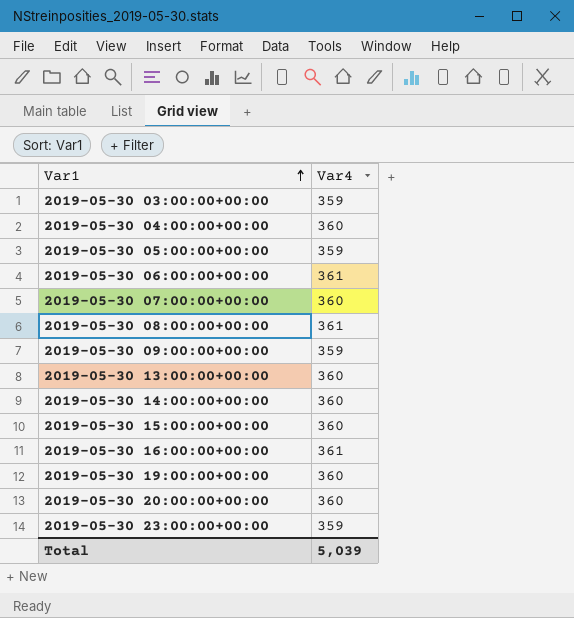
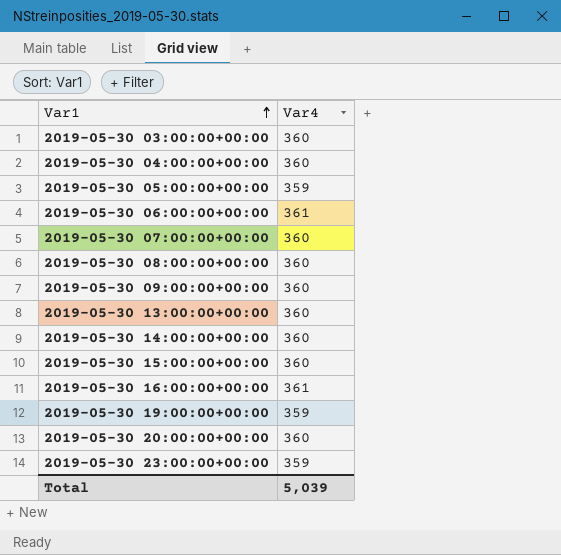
2019-05-30 03:00:00+00:00 | Var4: 359 -> 360
2019-05-30 08:00:00+00:00 | Var4: 361 -> 360
2019-05-30 09:00:00+00:00 | Var4: 359 -> 360
2019-05-30 19:00:00+00:00 | Var4: 360 -> 359

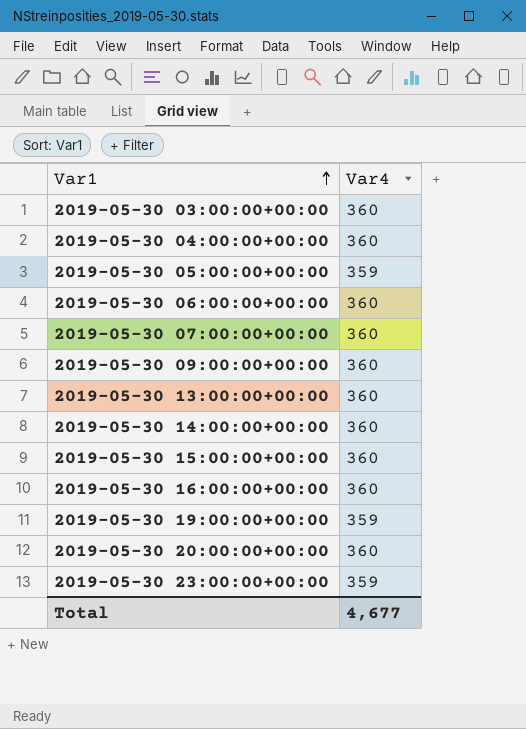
row 2019-05-30 08:00:00+00:00: 360 -> none
2019-05-30 06:00:00+00:00 | Var4: 361 -> 360
2019-05-30 16:00:00+00:00 | Var4: 361 -> 360
Total | Var4: 5,039 -> 4,677

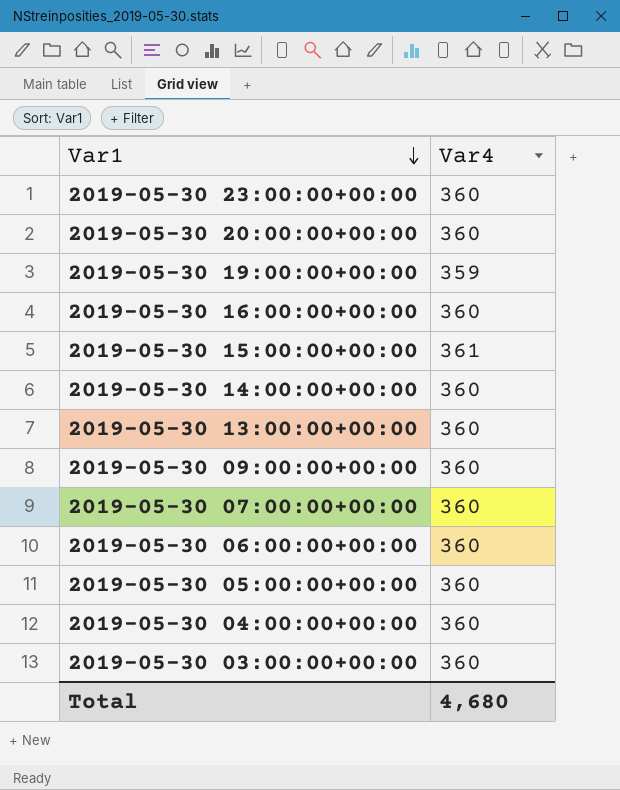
row order: Var1 ascending -> Var1 descending
2019-05-30 23:00:00+00:00 | Var4: 359 -> 360
2019-05-30 15:00:00+00:00 | Var4: 360 -> 361
2019-05-30 05:00:00+00:00 | Var4: 359 -> 360
Total | Var4: 4,677 -> 4,680

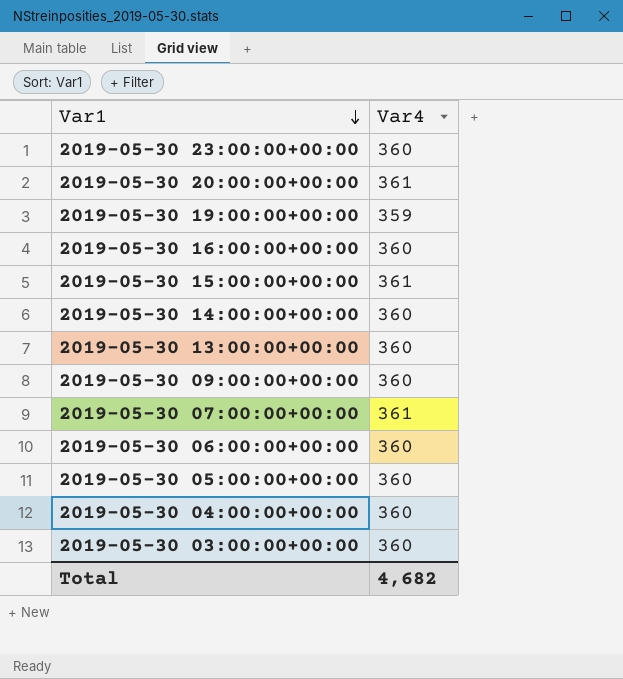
2019-05-30 20:00:00+00:00 | Var4: 360 -> 361
2019-05-30 07:00:00+00:00 | Var4: 360 -> 361
Total | Var4: 4,680 -> 4,682

